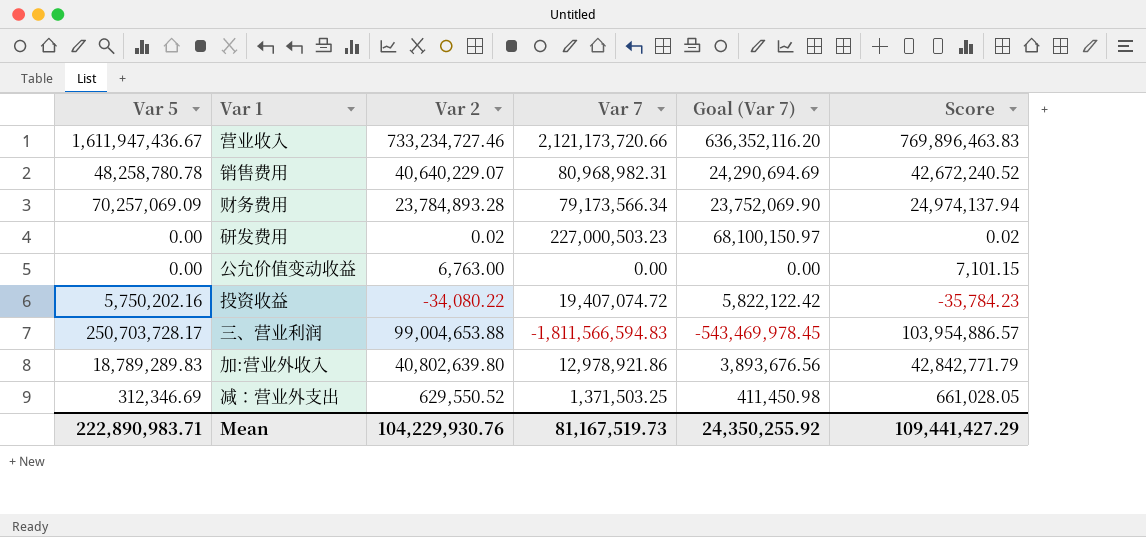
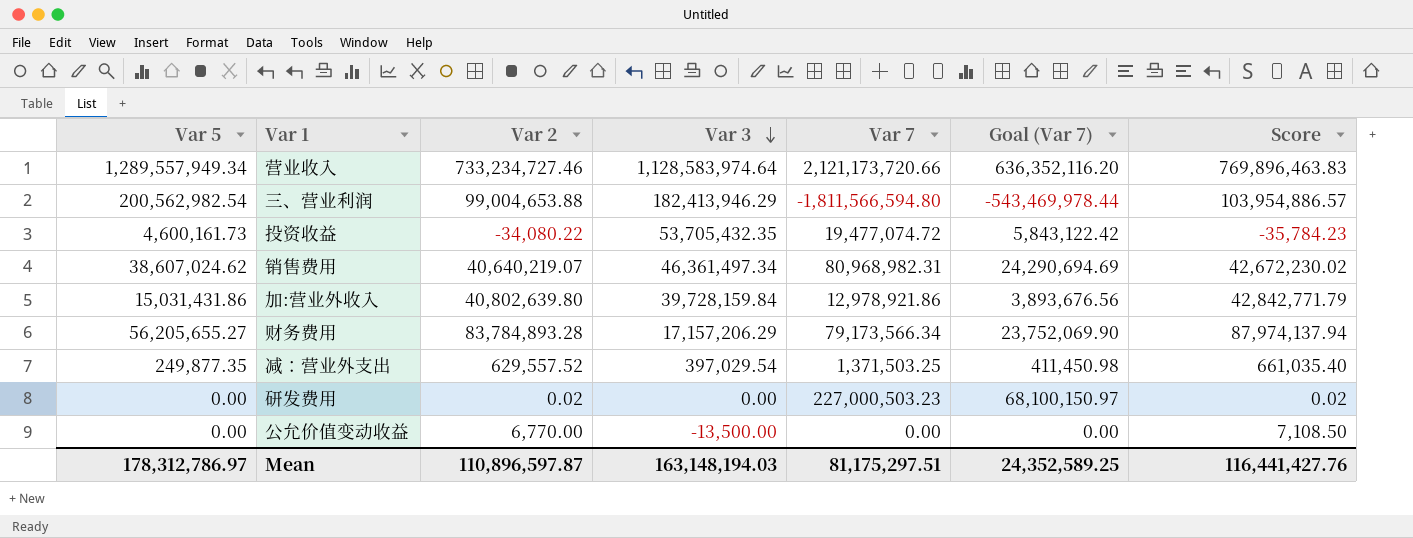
row order: none -> Var 3 descending
column Var 3 | position: none -> 4
营业收入 | Var 5: 1,611,947,436.67 -> 1,289,557,949.34
三、营业利润 | Var 5: 250,703,728.17 -> 200,562,982.54
三、营业利润 | Var 7: -1,811,566,594.83 -> -1,811,566,594.80
三、营业利润 | Goal (Var 7): -543,469,978.45 -> -543,469,978.44
投资收益 | Var 5: 5,750,202.16 -> 4,600,161.73
投资收益 | Var 7: 19,407,074.72 -> 19,477,074.72
投资收益 | Goal (Var 7): 5,822,122.42 -> 5,843,122.42
销售费用 | Var 5: 48,258,780.78 -> 38,607,024.62
销售费用 | Var 2: 40,640,229.07 -> 40,640,219.07
销售费用 | Score: 42,672,240.52 -> 42,672,230.02
加:营业外收入 | Var 5: 18,789,289.83 -> 15,031,431.86
财务费用 | Var 5: 70,257,069.09 -> 56,205,655.27
财务费用 | Var 2: 23,784,893.28 -> 83,784,893.28
财务费用 | Score: 24,974,137.94 -> 87,974,137.94
减：营业外支出 | Var 5: 312,346.69 -> 249,877.35
减：营业外支出 | Var 2: 629,550.52 -> 629,557.52
减：营业外支出 | Score: 661,028.05 -> 661,035.40
公允价值变动收益 | Var 2: 6,763.00 -> 6,770.00
公允价值变动收益 | Score: 7,101.15 -> 7,108.50
Mean | Var 5: 222,890,983.71 -> 178,312,786.97
Mean | Var 2: 104,229,930.76 -> 110,896,597.87
Mean | Var 7: 81,167,519.73 -> 81,175,297.51
Mean | Goal (Var 7): 24,350,255.92 -> 24,352,589.25
Mean | Score: 109,441,427.29 -> 116,441,427.76

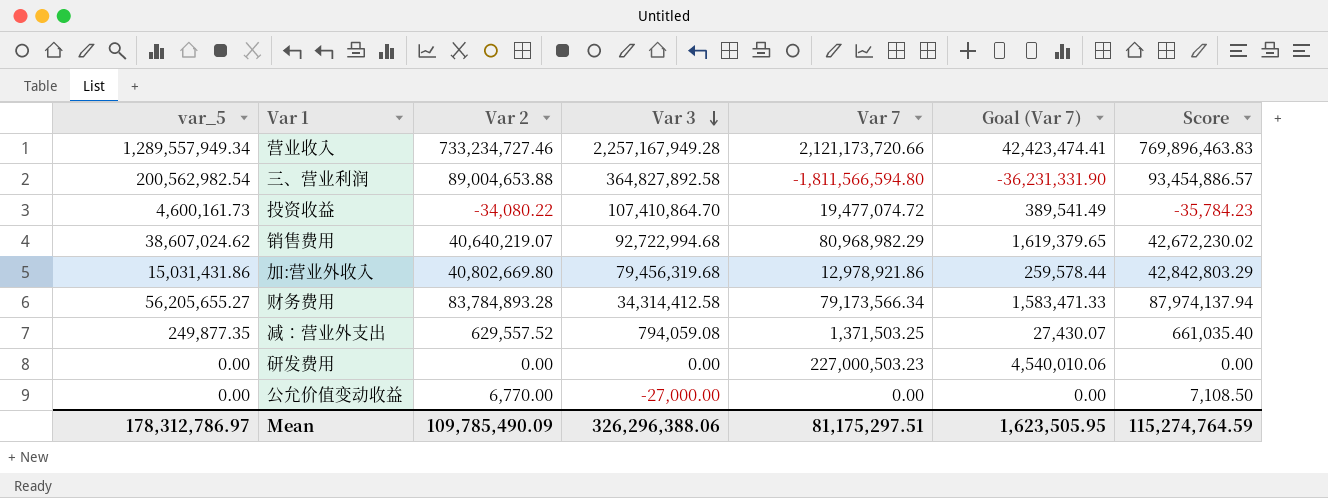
column name: Var 5 -> var_5
column Goal (Var 7) | formula: [Var 7] * 0.3 -> [Var 7] * 0.02
营业收入 | Var 3: 1,128,583,974.64 -> 2,257,167,949.28
三、营业利润 | Var 2: 99,004,653.88 -> 89,004,653.88
三、营业利润 | Var 3: 182,413,946.29 -> 364,827,892.58
三、营业利润 | Score: 103,954,886.57 -> 93,454,886.57
投资收益 | Var 3: 53,705,432.35 -> 107,410,864.70
销售费用 | Var 3: 46,361,497.34 -> 92,722,994.68
销售费用 | Var 7: 80,968,982.31 -> 80,968,982.29
加:营业外收入 | Var 2: 40,802,639.80 -> 40,802,669.80
加:营业外收入 | Var 3: 39,728,159.84 -> 79,456,319.68
加:营业外收入 | Score: 42,842,771.79 -> 42,842,803.29
财务费用 | Var 3: 17,157,206.29 -> 34,314,412.58
减：营业外支出 | Var 3: 397,029.54 -> 794,059.08
研发费用 | Var 2: 0.02 -> 0.00
研发费用 | Score: 0.02 -> 0.00
公允价值变动收益 | Var 3: -13,500.00 -> -27,000.00
Mean | Var 2: 110,896,597.87 -> 109,785,490.09
Mean | Var 3: 163,148,194.03 -> 326,296,388.06
Mean | Goal (Var 7): 24,352,589.25 -> 1,623,505.95
Mean | Score: 116,441,427.76 -> 115,274,764.59

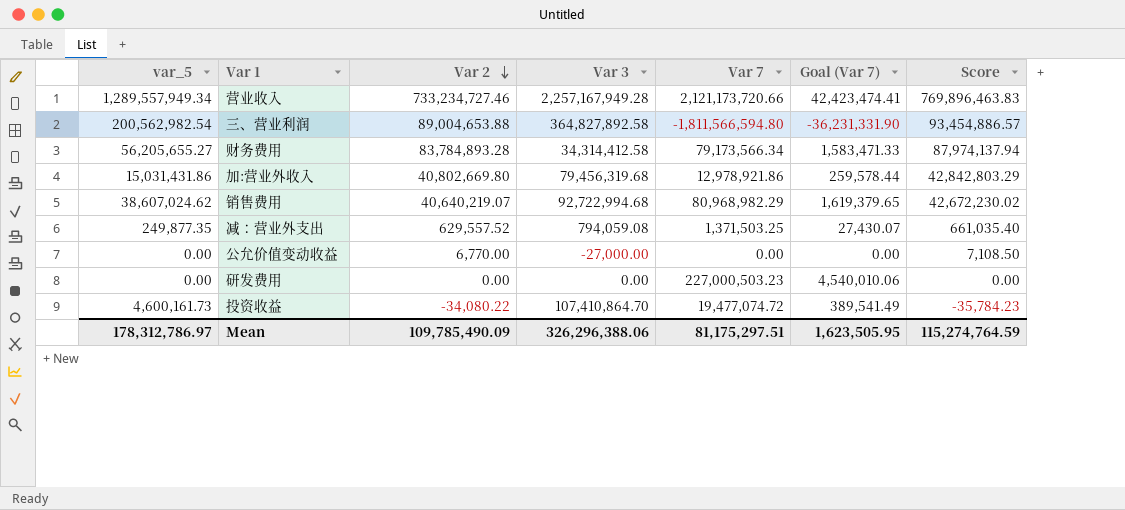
row order: Var 3 descending -> Var 2 descending

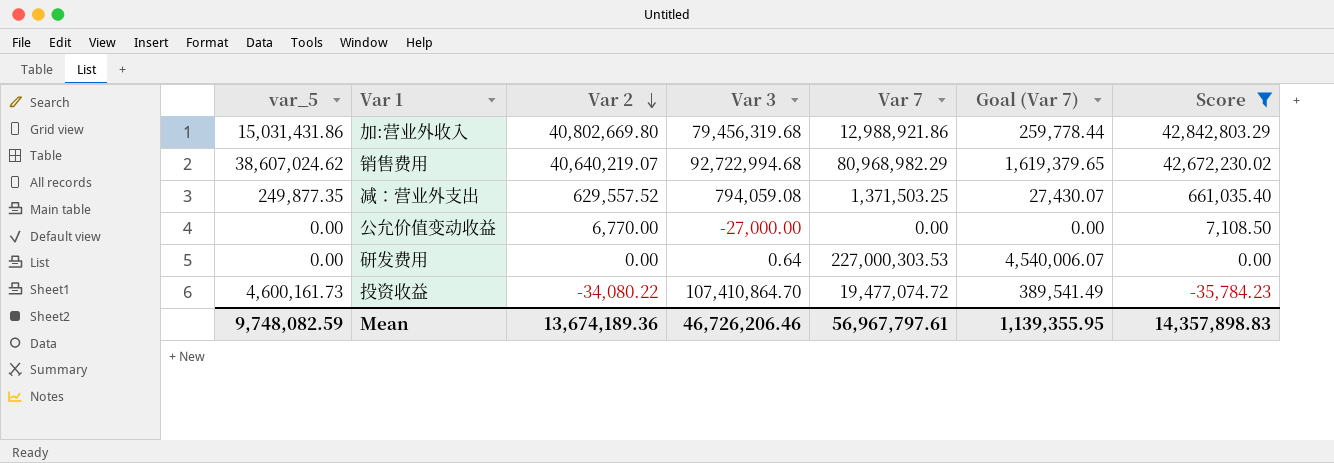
filter: none -> Score <= 42,842,803.29
加:营业外收入 | Var 7: 12,978,921.86 -> 12,988,921.86
加:营业外收入 | Goal (Var 7): 259,578.44 -> 259,778.44
研发费用 | Var 3: 0.00 -> 0.64
研发费用 | Var 7: 227,000,503.23 -> 227,000,303.53
研发费用 | Goal (Var 7): 4,540,010.06 -> 4,540,006.07
Mean | var_5: 178,312,786.97 -> 9,748,082.59
Mean | Var 2: 109,785,490.09 -> 13,674,189.36
Mean | Var 3: 326,296,388.06 -> 46,726,206.46
Mean | Var 7: 81,175,297.51 -> 56,967,797.61
Mean | Goal (Var 7): 1,623,505.95 -> 1,139,355.95
Mean | Score: 115,274,764.59 -> 14,357,898.83

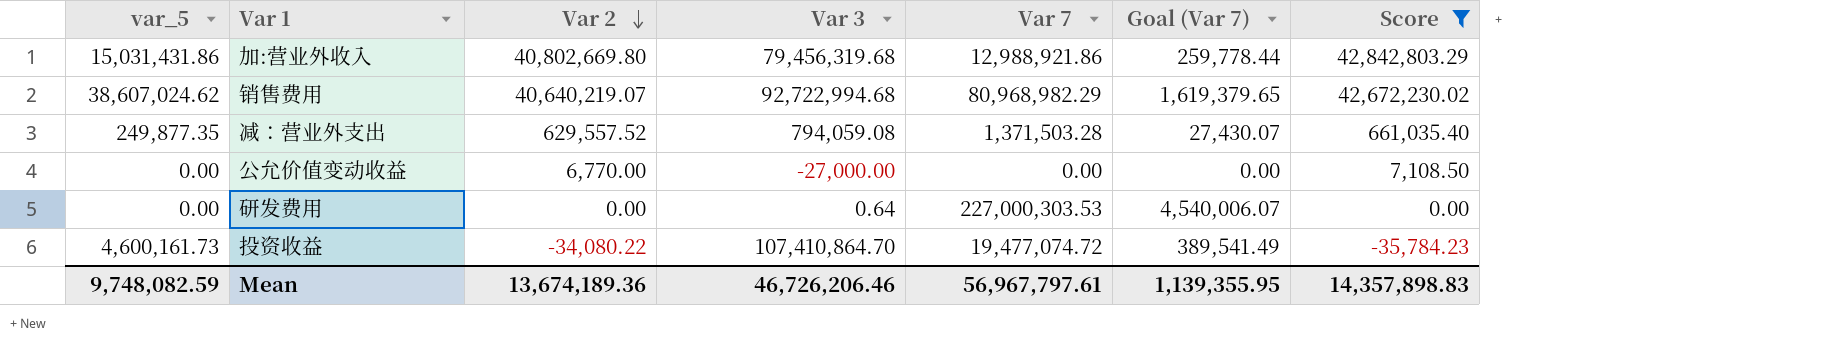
减：营业外支出 | Var 7: 1,371,503.25 -> 1,371,503.28

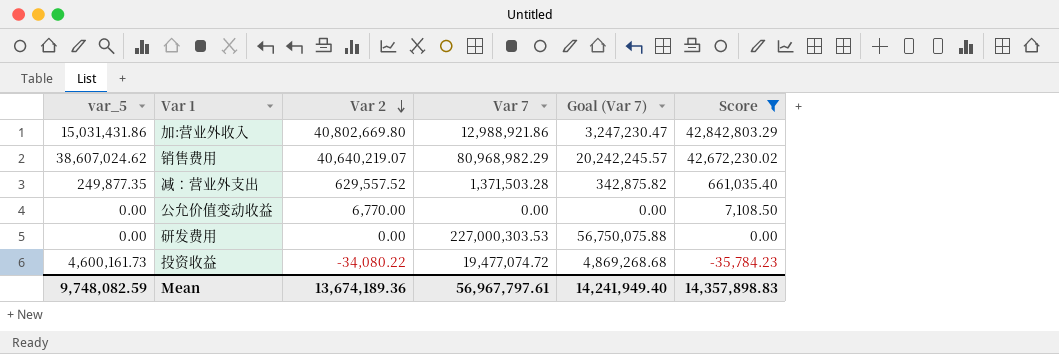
column Var 3 | position: 4 -> none
column Goal (Var 7) | formula: [Var 7] * 0.02 -> [Var 7] * 0.25
Mean | Goal (Var 7): 1,139,355.95 -> 14,241,949.40

